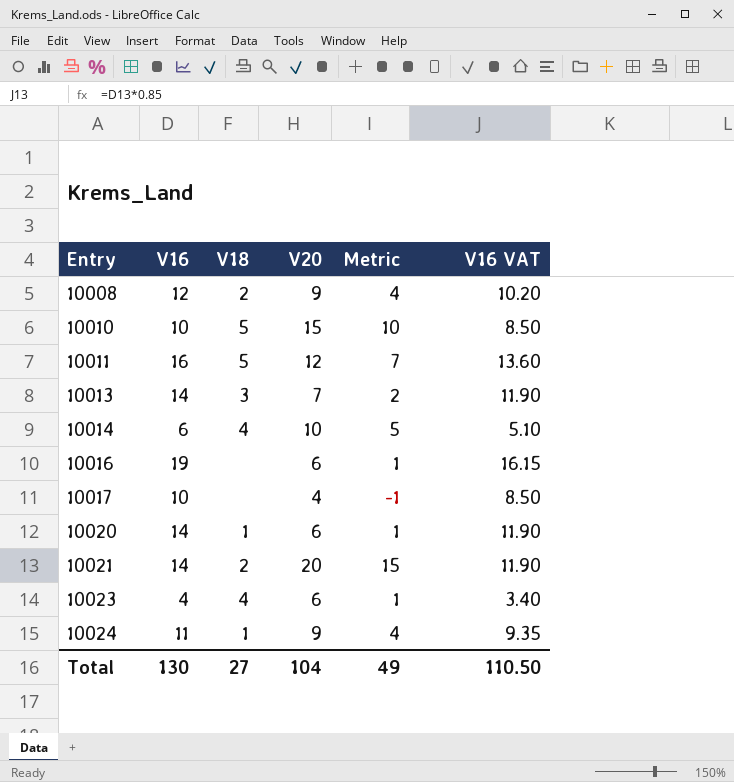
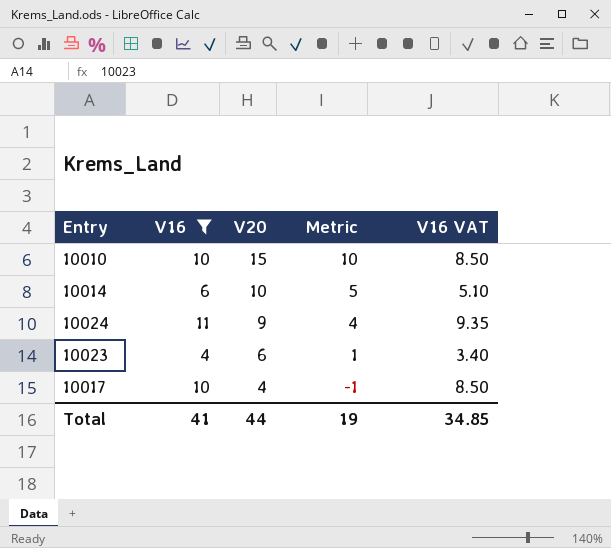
filter: none -> V16 <= 11
row order: Entry ascending -> V20 descending
column V18 | position: 3 -> none
Total | V16: 130 -> 41
Total | V20: 104 -> 44
Total | Metric: 49 -> 19
Total | V16 VAT: 110.50 -> 34.85

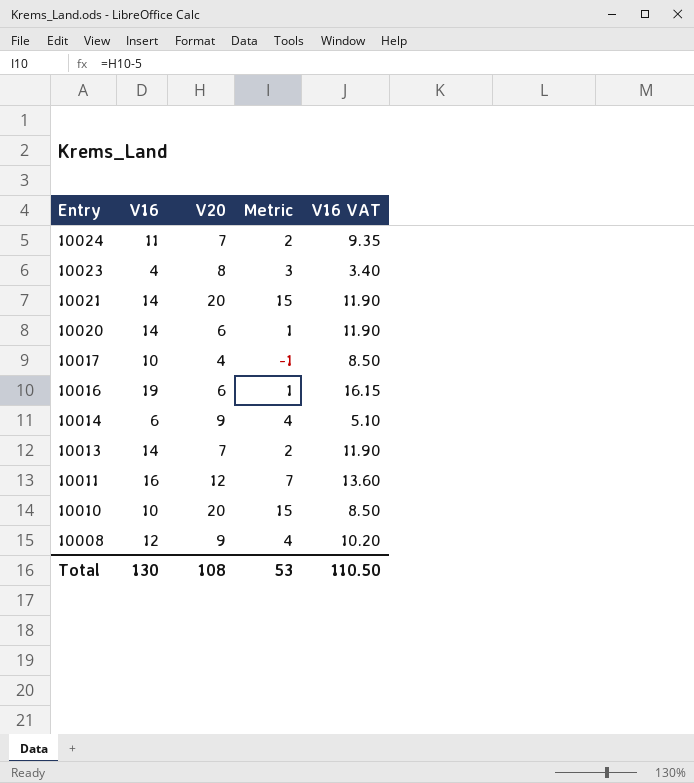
filter: V16 <= 11 -> none
row order: V20 descending -> Entry descending
10024 | V20: 9 -> 7
10024 | Metric: 4 -> 2
10023 | V20: 6 -> 8
10023 | Metric: 1 -> 3
10014 | V20: 10 -> 9
10014 | Metric: 5 -> 4
10010 | V20: 15 -> 20
10010 | Metric: 10 -> 15
Total | V16: 41 -> 130
Total | V20: 44 -> 108
Total | Metric: 19 -> 53
Total | V16 VAT: 34.85 -> 110.50

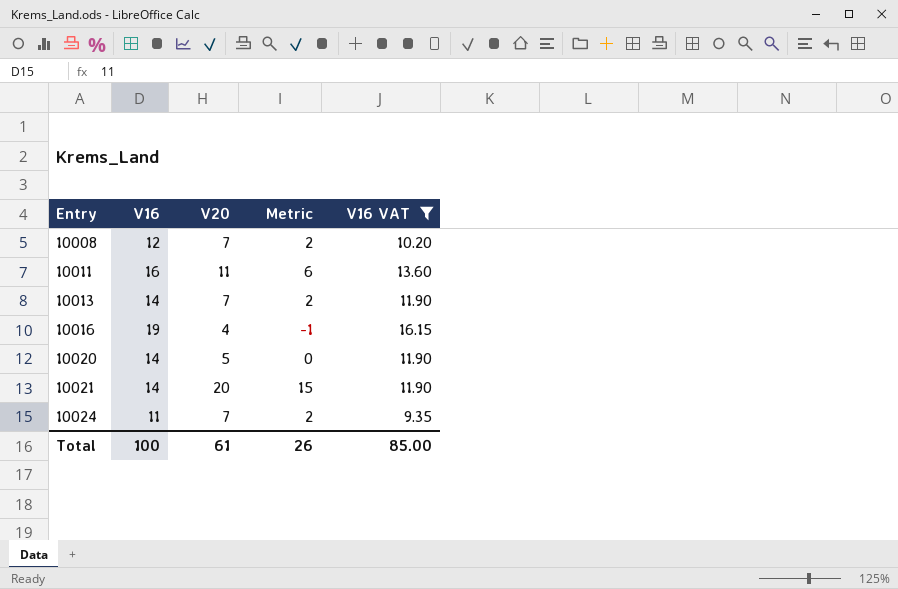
filter: none -> V16 VAT >= 9.35
row order: Entry descending -> Entry ascending
10008 | V20: 9 -> 7
10008 | Metric: 4 -> 2
10011 | V20: 12 -> 11
10011 | Metric: 7 -> 6
10016 | V20: 6 -> 4
10016 | Metric: 1 -> -1
10020 | V20: 6 -> 5
10020 | Metric: 1 -> 0
Total | V16: 130 -> 100
Total | V20: 108 -> 61
Total | Metric: 53 -> 26
Total | V16 VAT: 110.50 -> 85.00

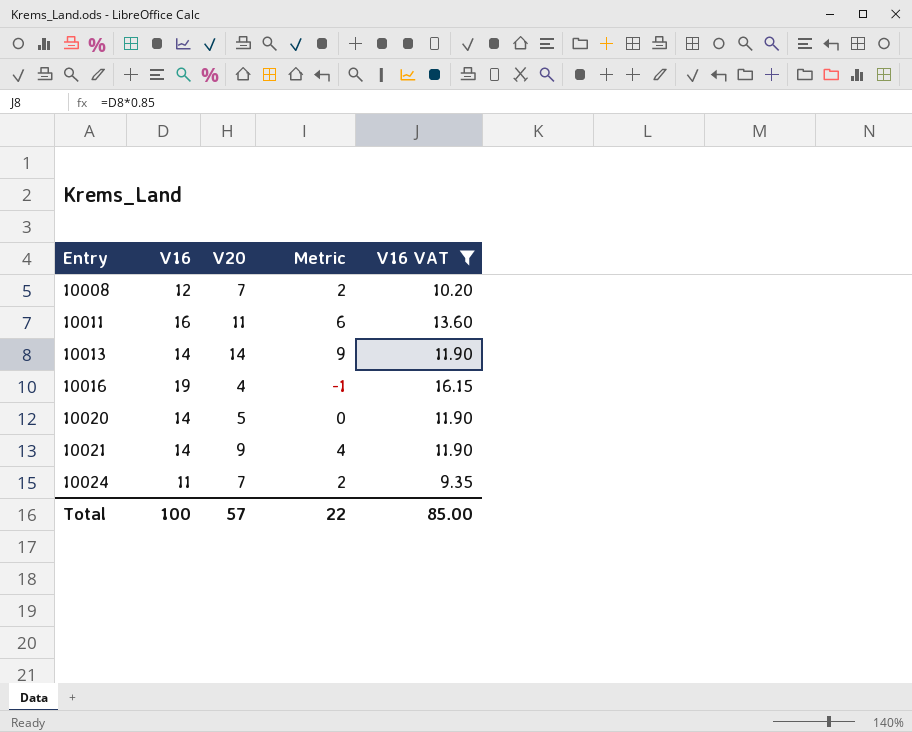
10013 | V20: 7 -> 14
10013 | Metric: 2 -> 9
10021 | V20: 20 -> 9
10021 | Metric: 15 -> 4
Total | V20: 61 -> 57
Total | Metric: 26 -> 22

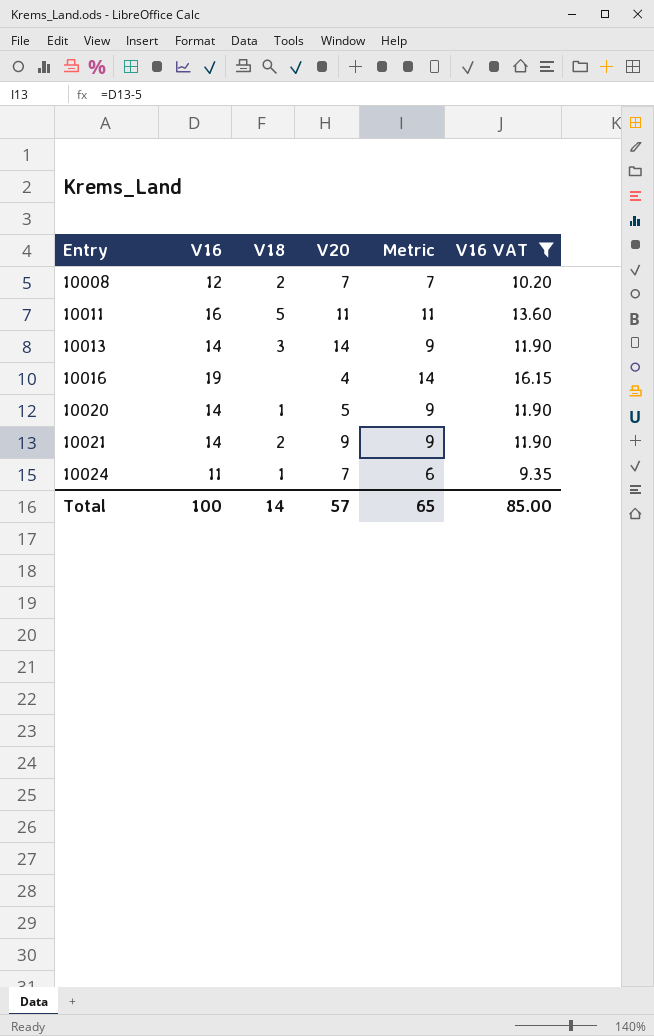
column V18 | position: none -> 3
column Metric | formula: [V20] - 5 -> [V16] - 5
Total | Metric: 22 -> 65

